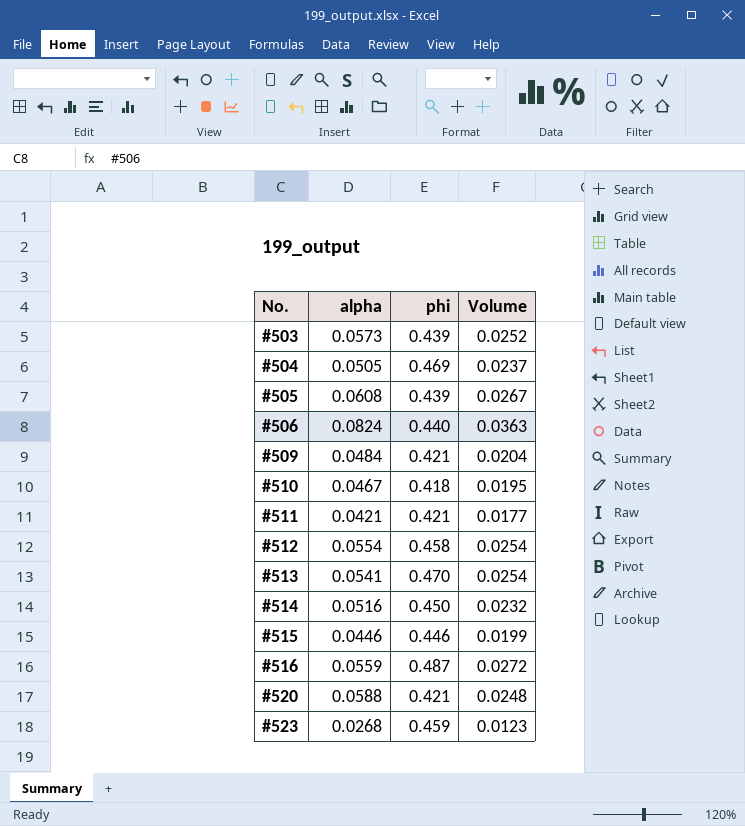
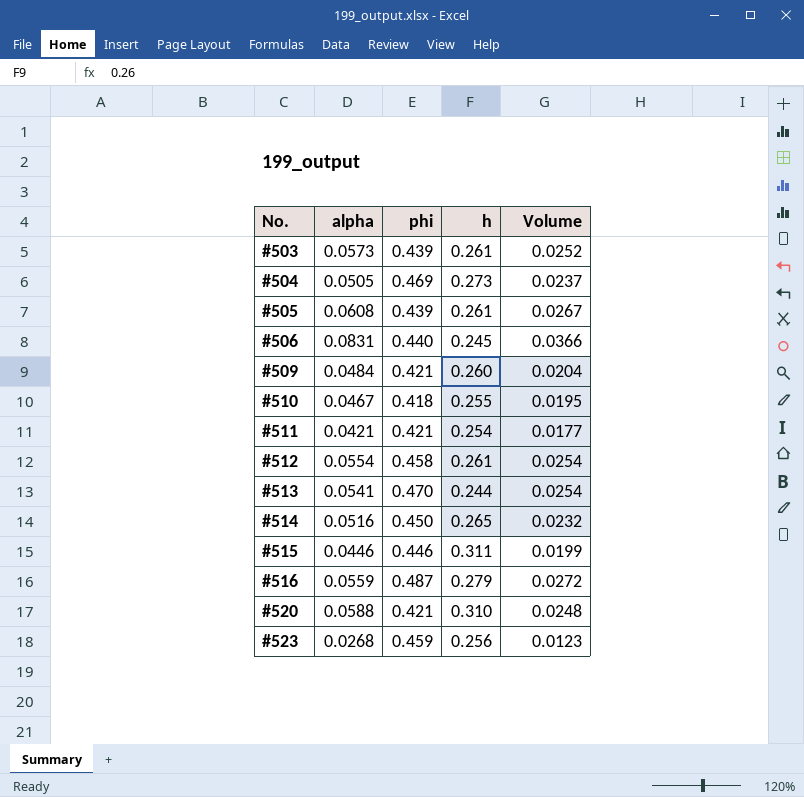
column h | position: none -> 4
#506 | alpha: 0.0824 -> 0.0831
#506 | Volume: 0.0363 -> 0.0366

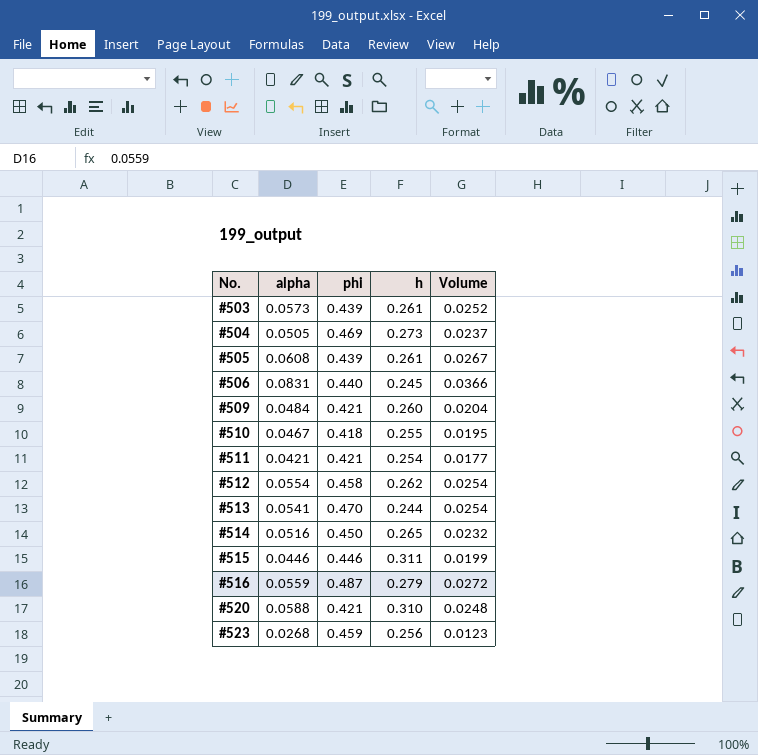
#512 | h: 0.261 -> 0.262

